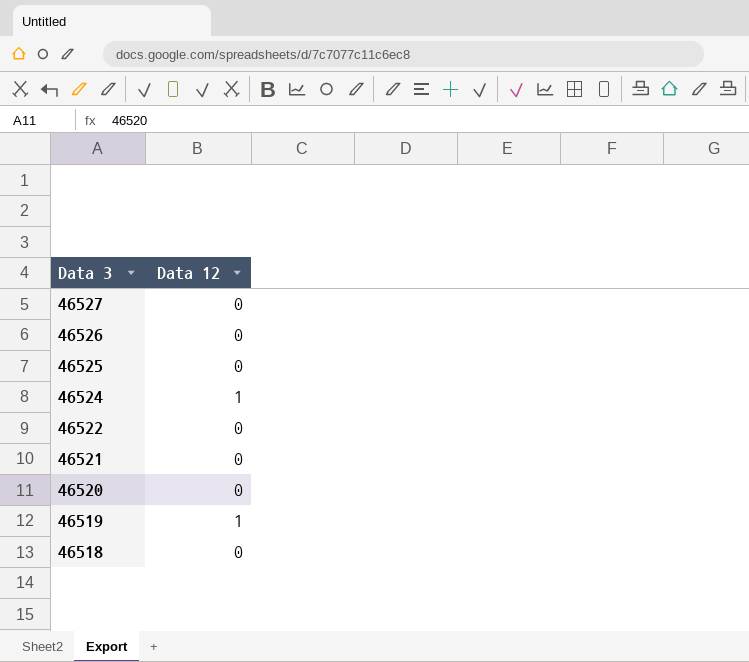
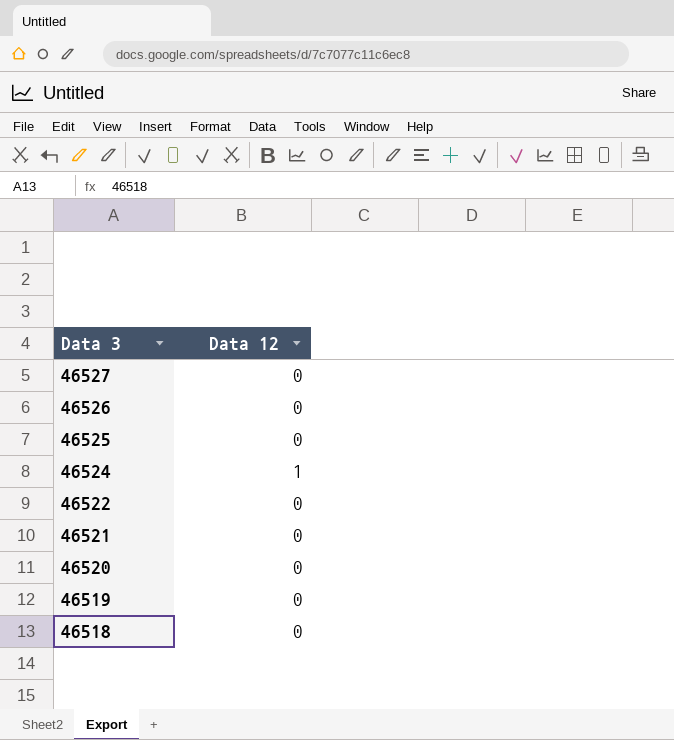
46519 | Data 12: 1 -> 0

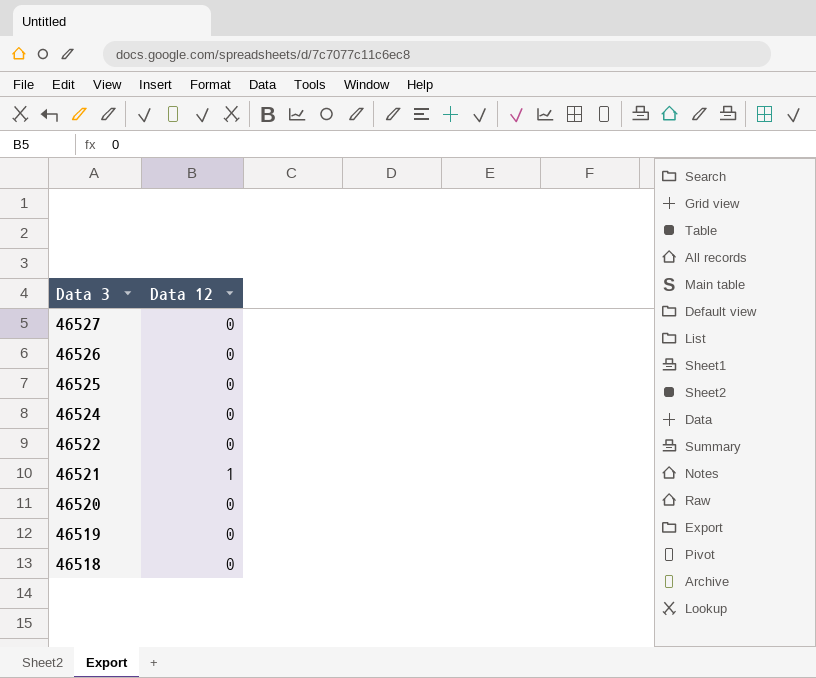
46524 | Data 12: 1 -> 0
46521 | Data 12: 0 -> 1

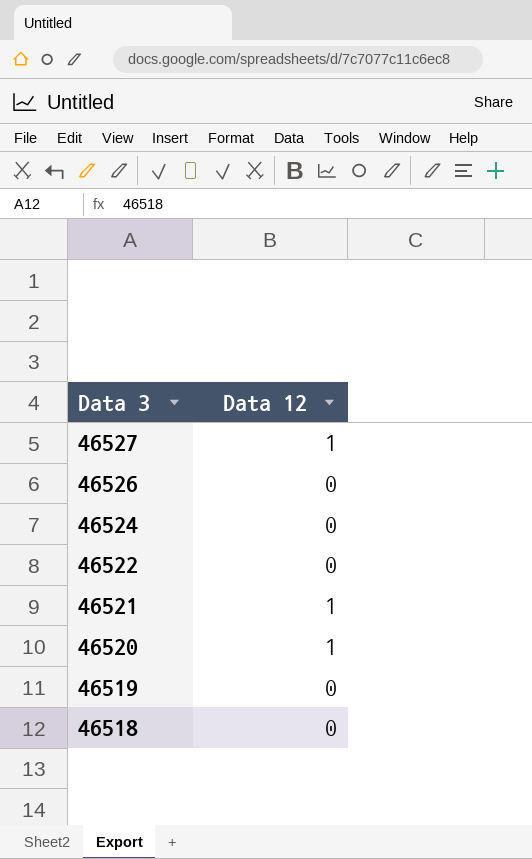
row 46525: 0 -> none
46527 | Data 12: 0 -> 1
46520 | Data 12: 0 -> 1

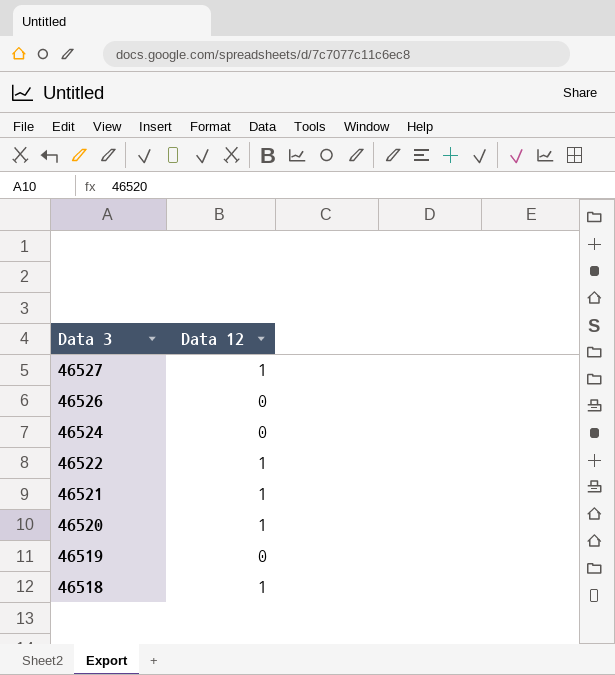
46522 | Data 12: 0 -> 1
46518 | Data 12: 0 -> 1

